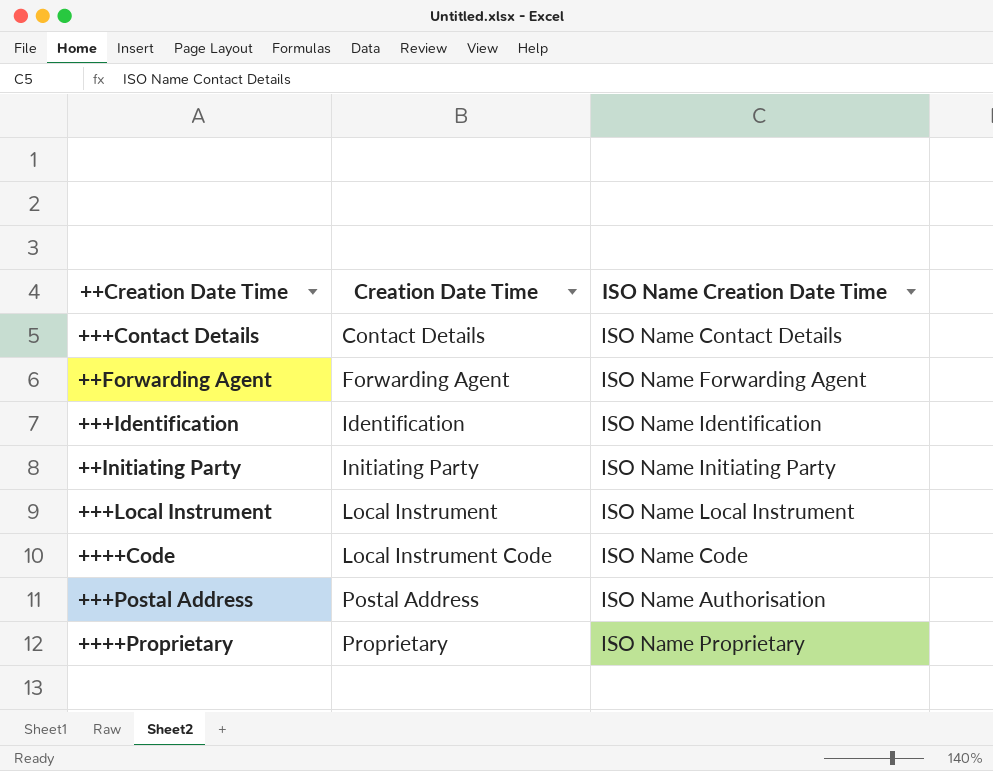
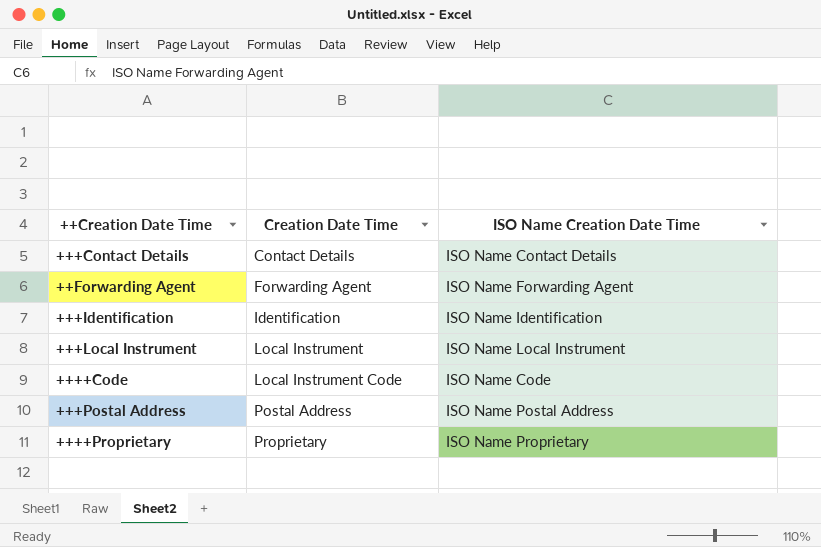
row ++Initiating Party: Initiating Party | ISO Name Initiating Party -> none
+++Postal Address | ISO Name Creation Date Time: ISO Name Authorisation -> ISO Name Postal Address

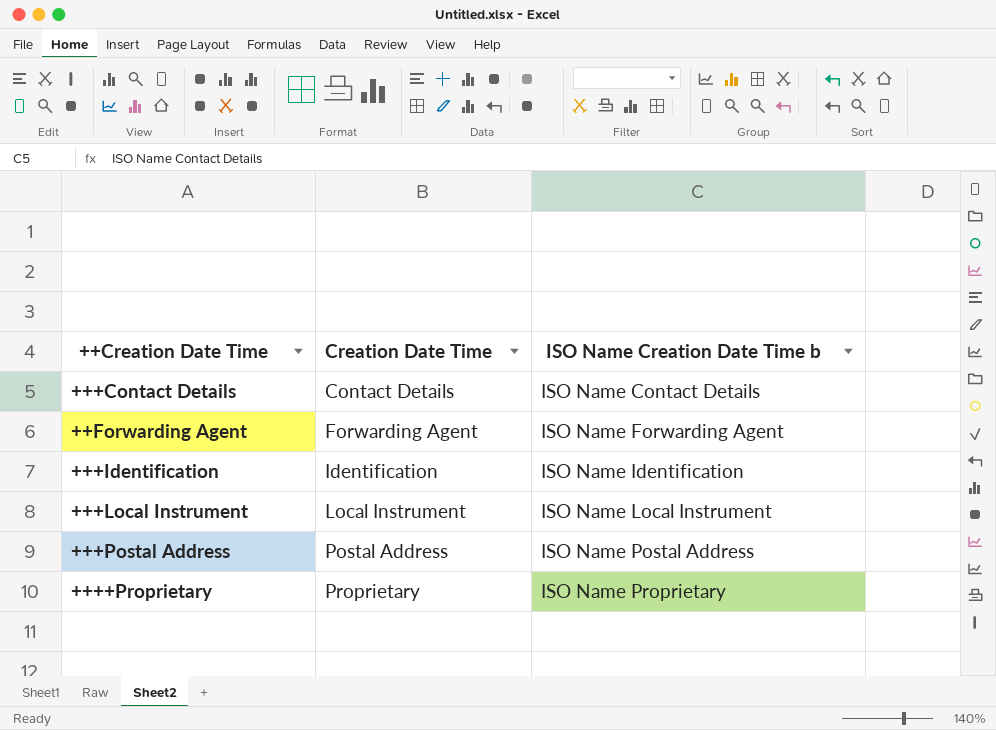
column name: ISO Name Creation Date Time -> ISO Name Creation Date Time b
row ++++Code: Local Instrument Code | ISO Name Code -> none

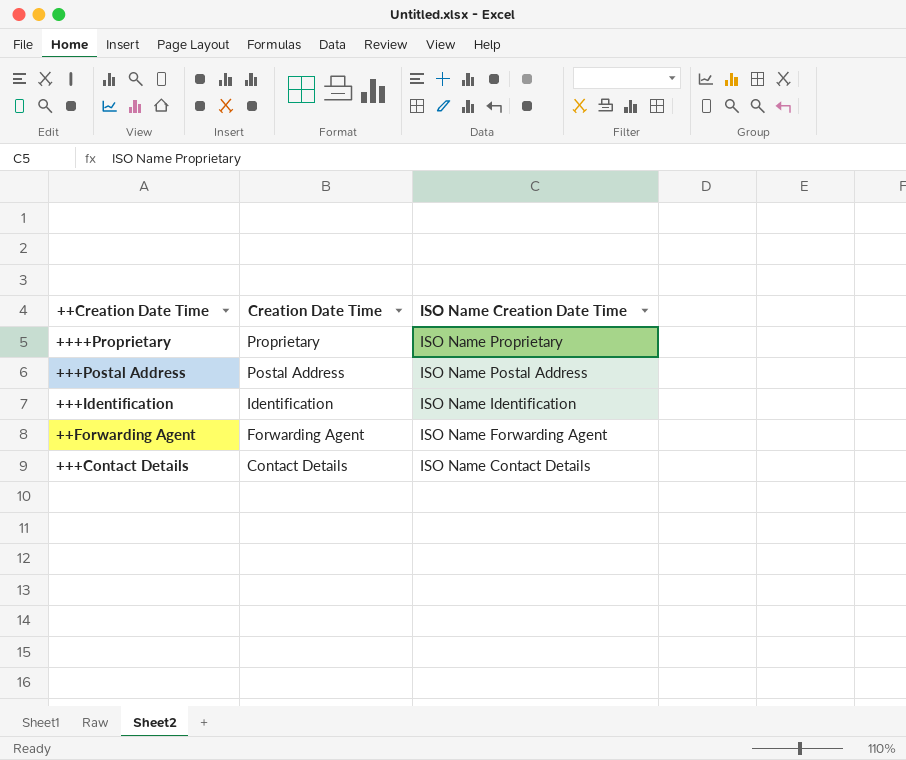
row order: Creation Date Time ascending -> Creation Date Time descending
column name: ISO Name Creation Date Time b -> ISO Name Creation Date Time
row +++Local Instrument: Local Instrument | ISO Name Local Instrument -> none

